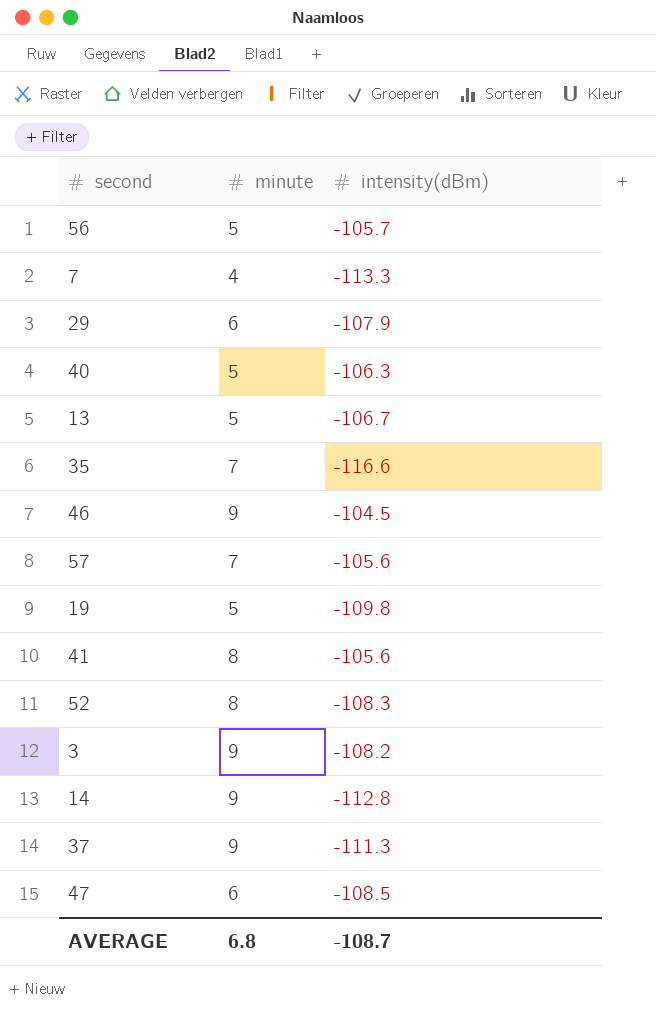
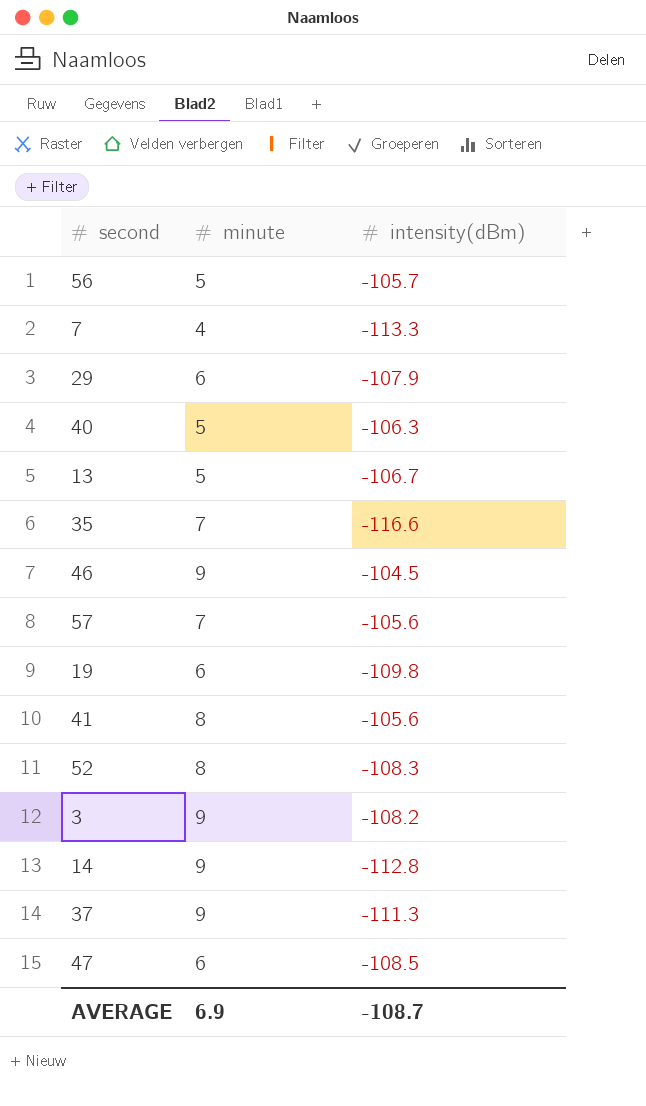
19 | minute: 5 -> 6
AVERAGE | minute: 6.8 -> 6.9

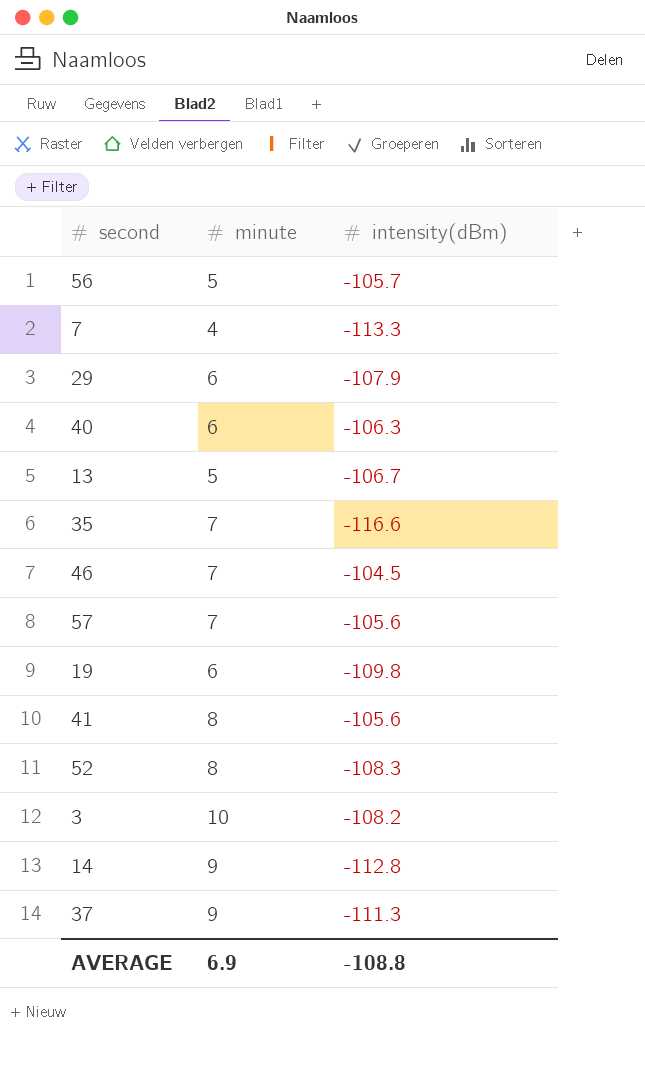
row 47: 6 | -108.5 -> none
40 | minute: 5 -> 6
46 | minute: 9 -> 7
3 | minute: 9 -> 10
AVERAGE | intensity(dBm): -108.7 -> -108.8

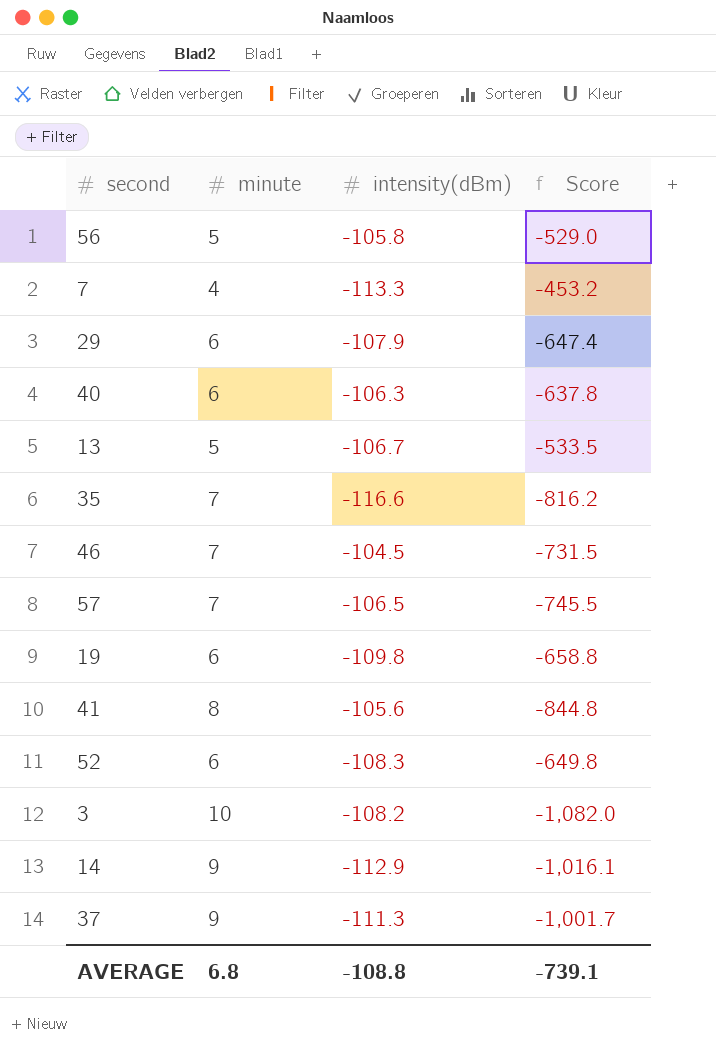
column Score | formula: none -> [minute] * [intensity(dBm)]
56 | intensity(dBm): -105.7 -> -105.8
57 | intensity(dBm): -105.6 -> -106.5
52 | minute: 8 -> 6
14 | intensity(dBm): -112.8 -> -112.9
AVERAGE | minute: 6.9 -> 6.8

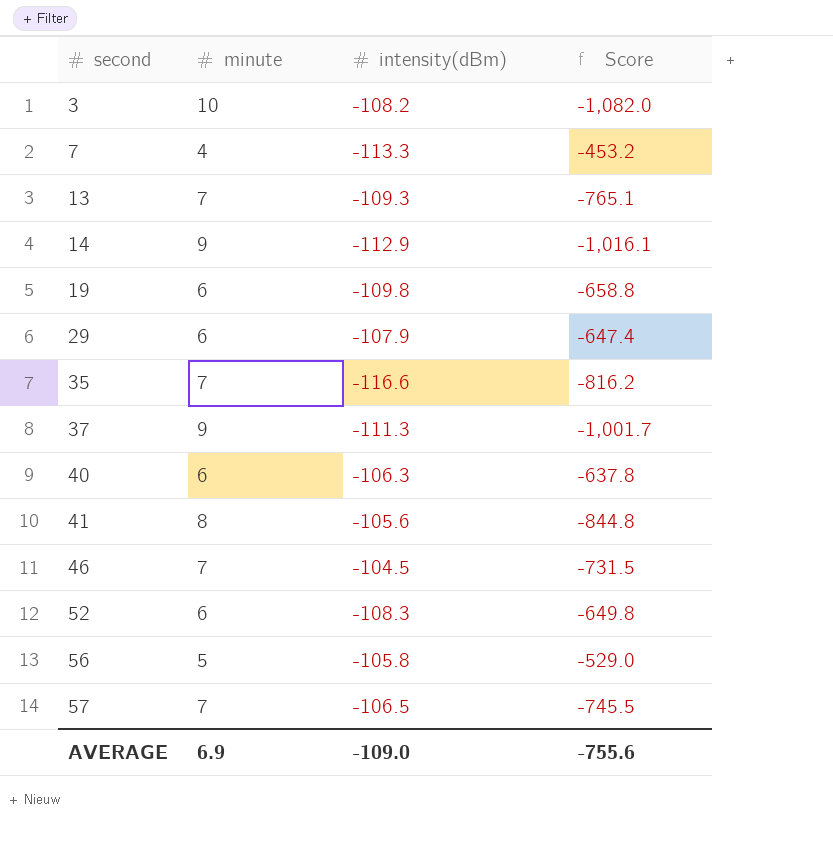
row order: none -> second ascending
13 | minute: 5 -> 7
13 | intensity(dBm): -106.7 -> -109.3
13 | Score: -533.5 -> -765.1
AVERAGE | minute: 6.8 -> 6.9
AVERAGE | intensity(dBm): -108.8 -> -109.0
AVERAGE | Score: -739.1 -> -755.6

